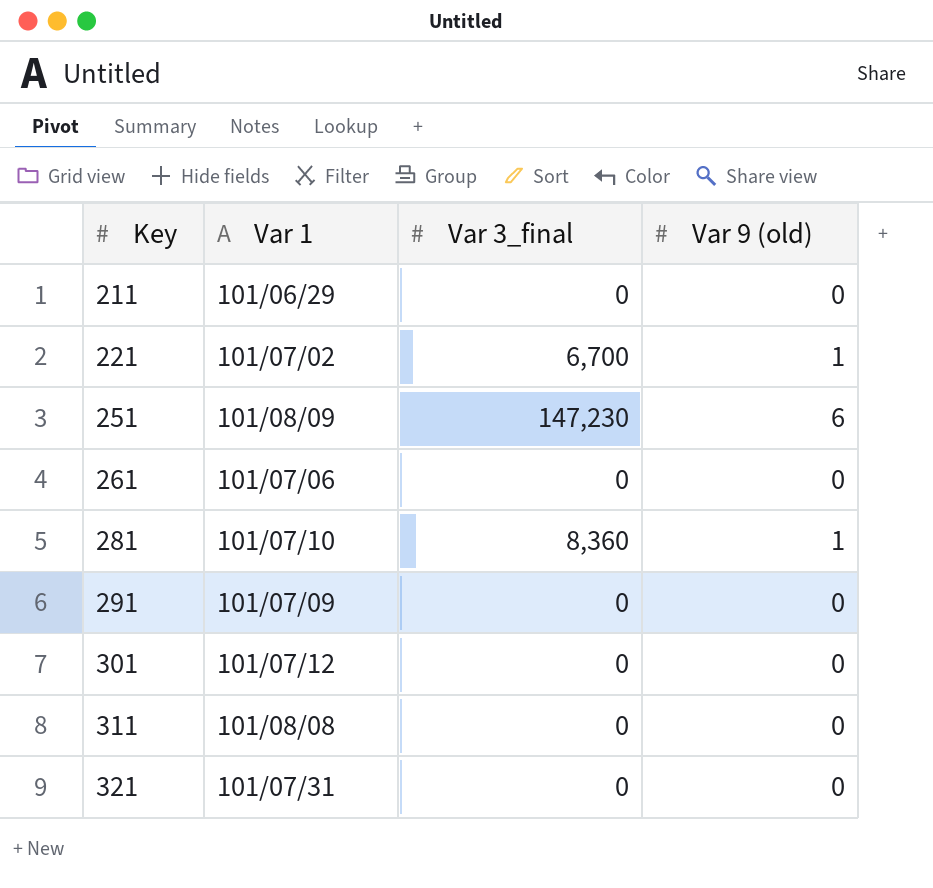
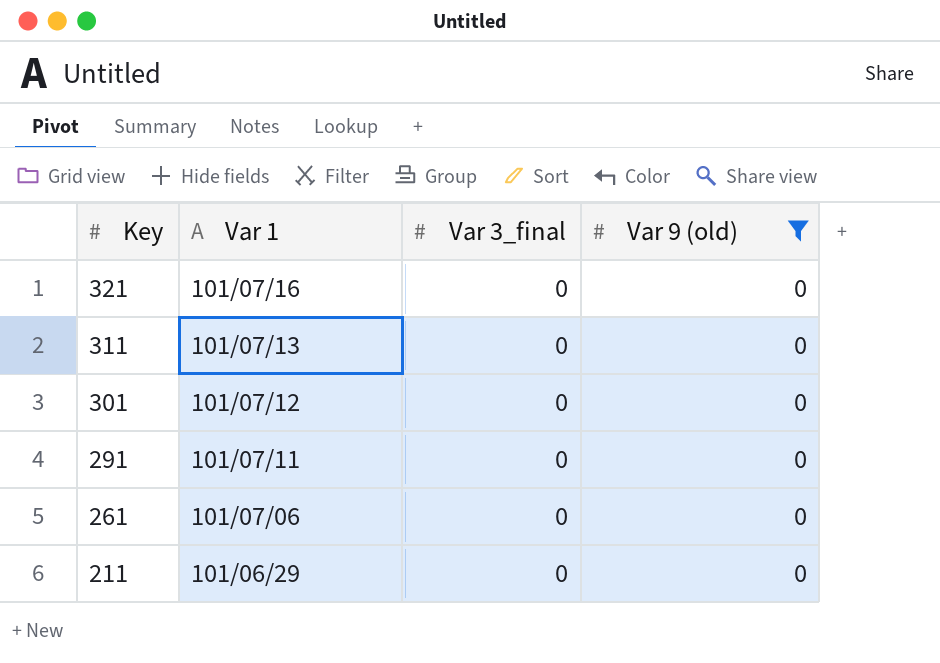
filter: none -> Var 9 (old) = 0
row order: Key ascending -> Key descending
321 | Var 1: 101/07/31 -> 101/07/16
311 | Var 1: 101/08/08 -> 101/07/13
291 | Var 1: 101/07/09 -> 101/07/11

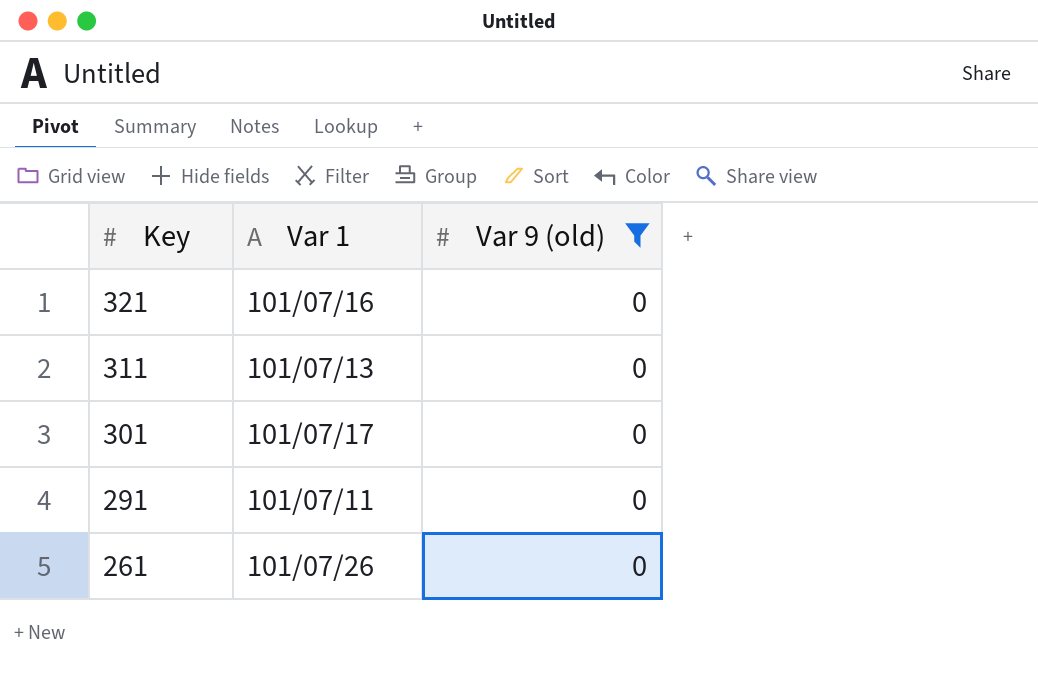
column Var 3_final | position: 3 -> none
row 211: 101/06/29 | 0 | 0 -> none
301 | Var 1: 101/07/12 -> 101/07/17
261 | Var 1: 101/07/06 -> 101/07/26

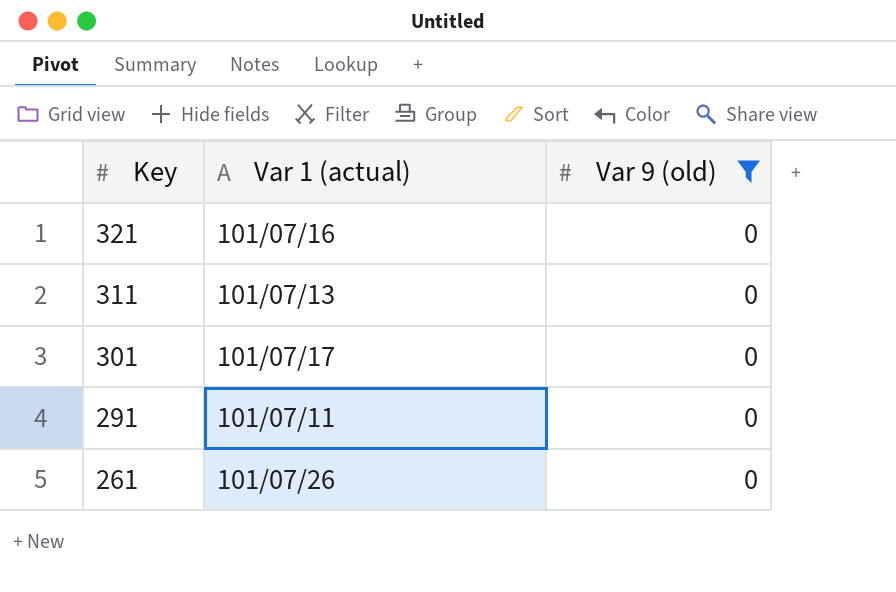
column name: Var 1 -> Var 1 (actual)

